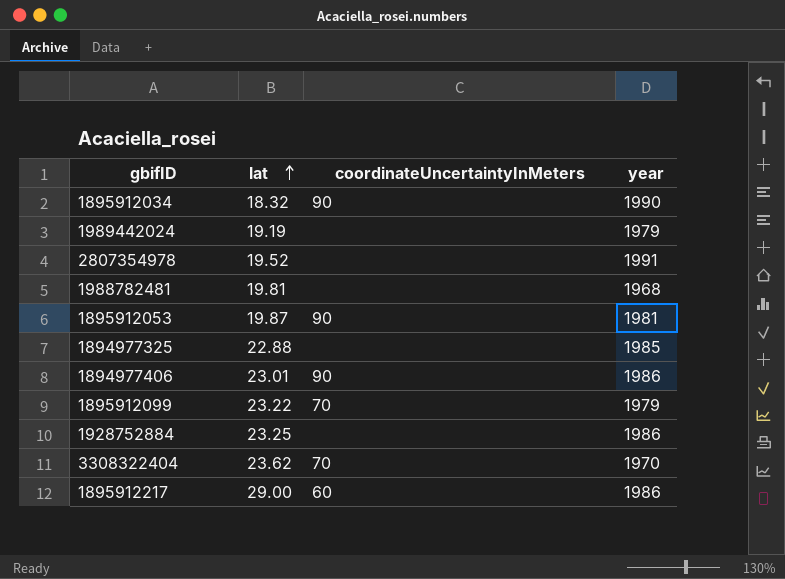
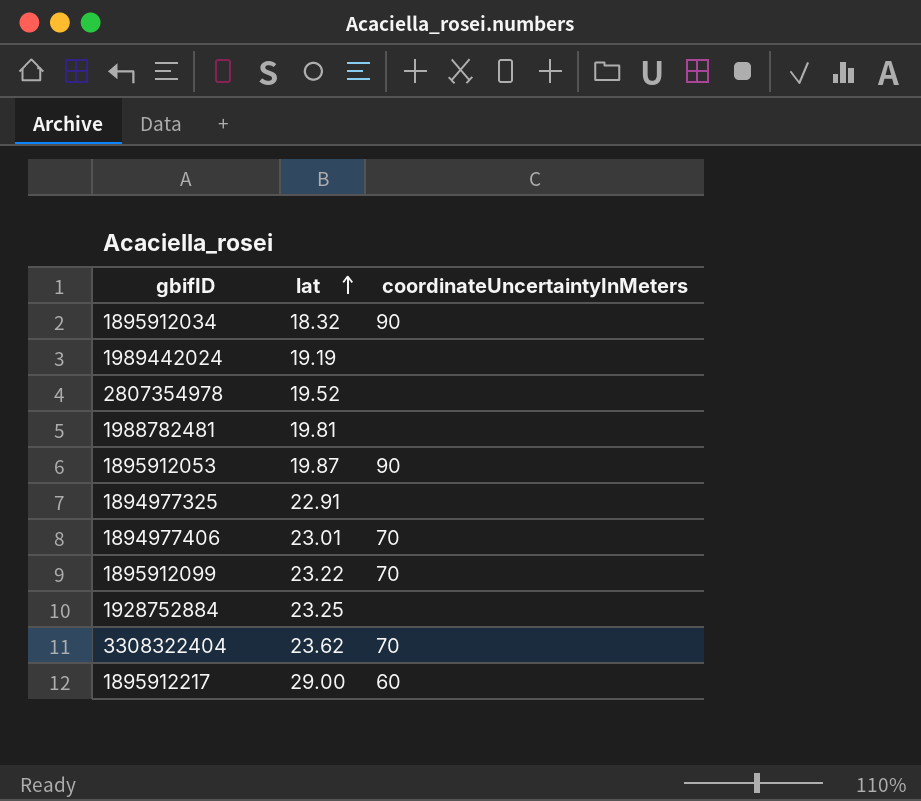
column year | position: 4 -> none
1894977325 | lat: 22.88 -> 22.91
1894977406 | coordinateUncertaintyInMeters: 90 -> 70

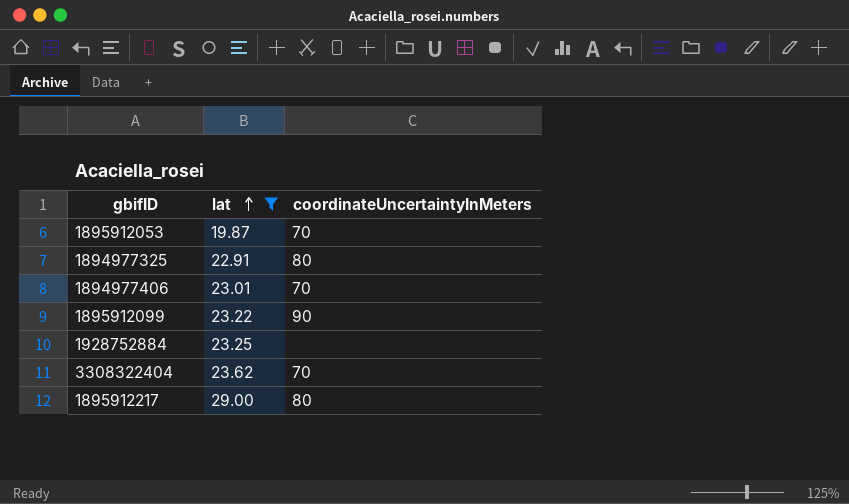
filter: none -> lat >= 19.87
1895912053 | coordinateUncertaintyInMeters: 90 -> 70
1894977325 | coordinateUncertaintyInMeters: none -> 80
1895912099 | coordinateUncertaintyInMeters: 70 -> 90
1895912217 | coordinateUncertaintyInMeters: 60 -> 80

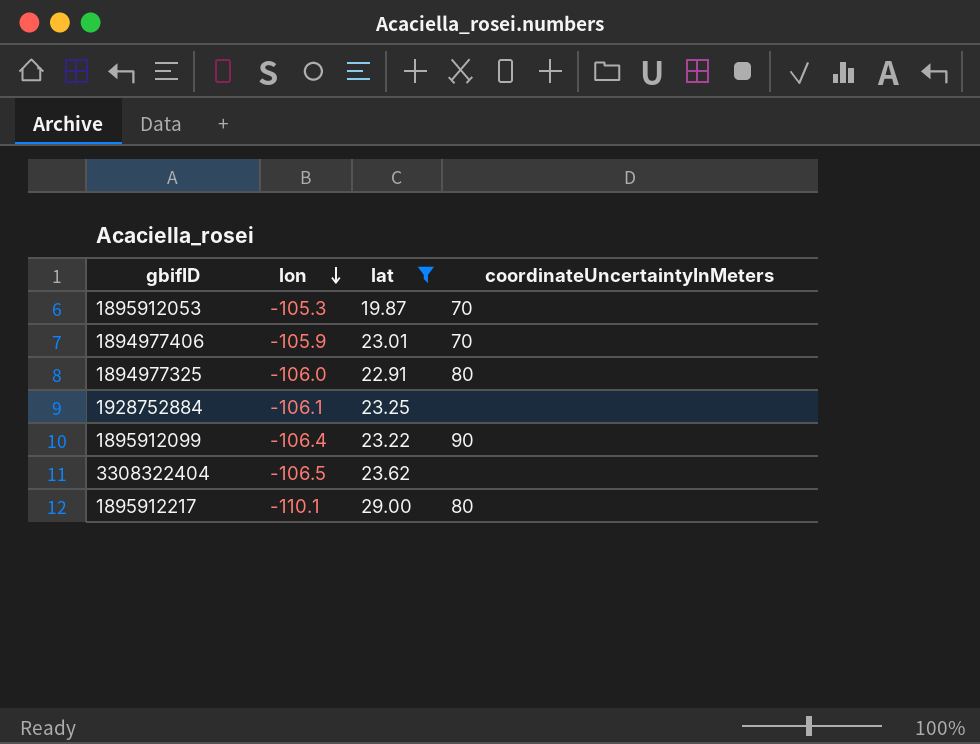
row order: lat ascending -> lon descending
column lon | position: none -> 2
3308322404 | coordinateUncertaintyInMeters: 70 -> none

